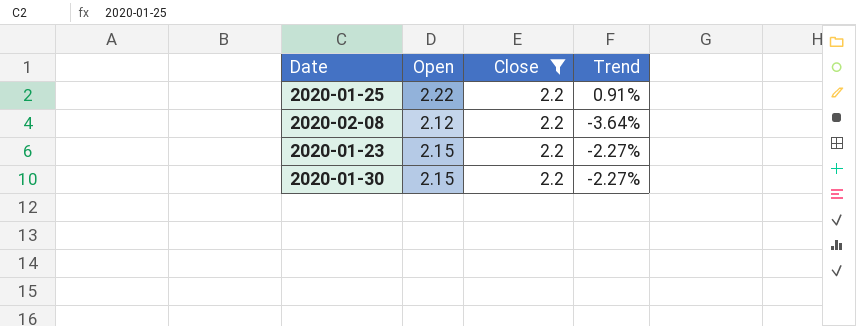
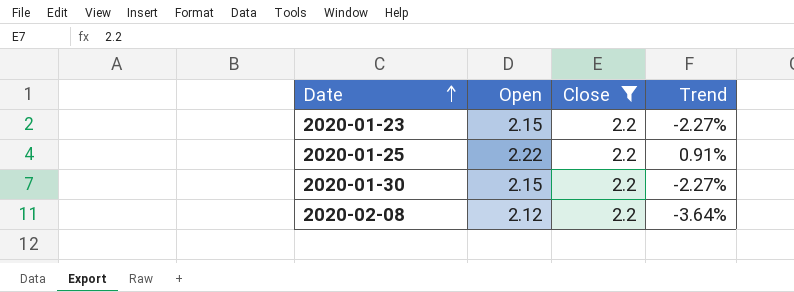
row order: none -> Date ascending

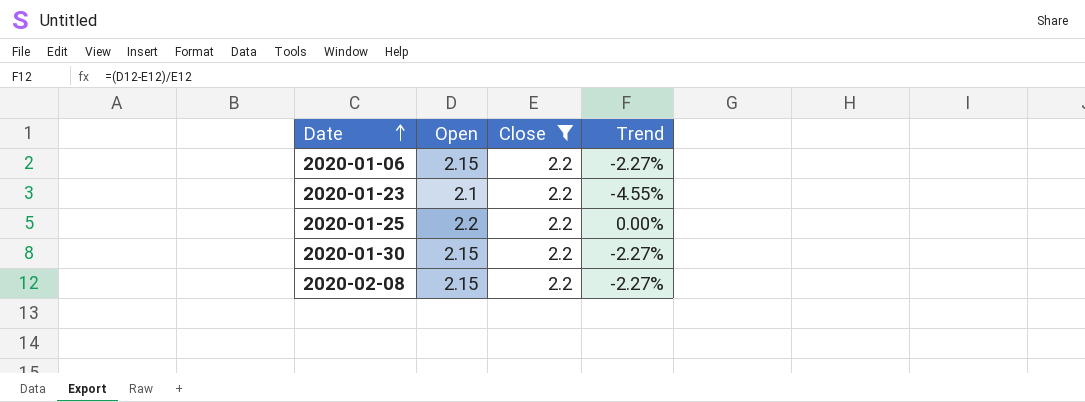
row 2020-01-06: none -> 2.15 | 2.2 | -2.27%
2020-01-23 | Open: 2.15 -> 2.1
2020-01-23 | Trend: -2.27% -> -4.55%
2020-01-25 | Open: 2.22 -> 2.2
2020-01-25 | Trend: 0.91% -> 0.00%
2020-02-08 | Open: 2.12 -> 2.15
2020-02-08 | Trend: -3.64% -> -2.27%

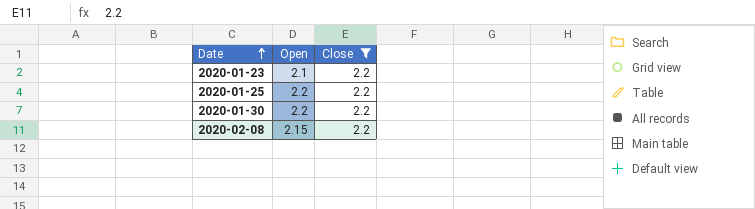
column Trend | formula: ([Open] - [Close]) / [Close] -> none
row 2020-01-06: 2.15 | 2.2 | -2.27% -> none
2020-01-30 | Open: 2.15 -> 2.2

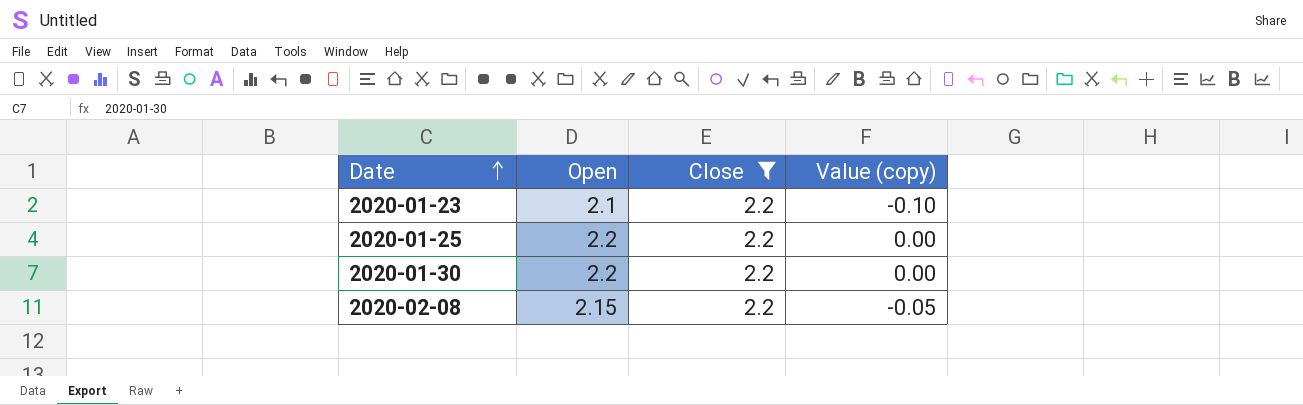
column Value (copy) | formula: none -> [Open] - [Close]

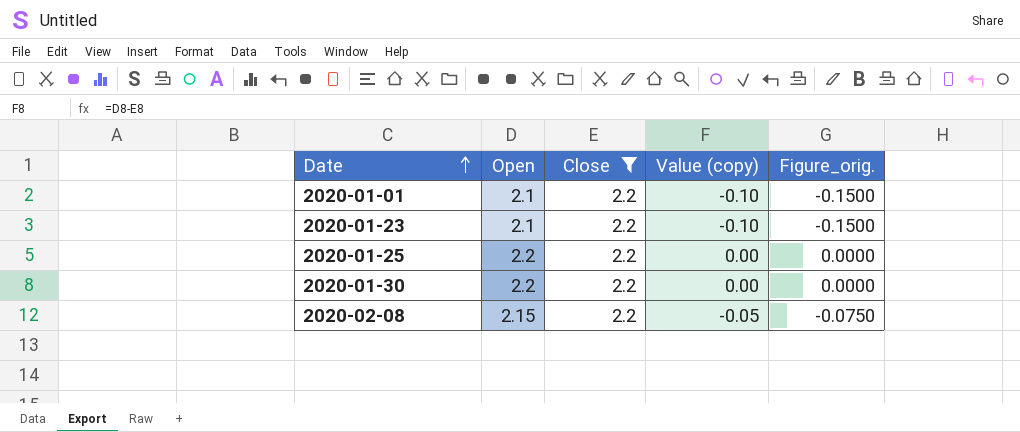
column Figure_orig. | formula: none -> [Value (copy)] * 1.5
row 2020-01-01: none -> 2.1 | 2.2 | -0.10 | -0.1500

